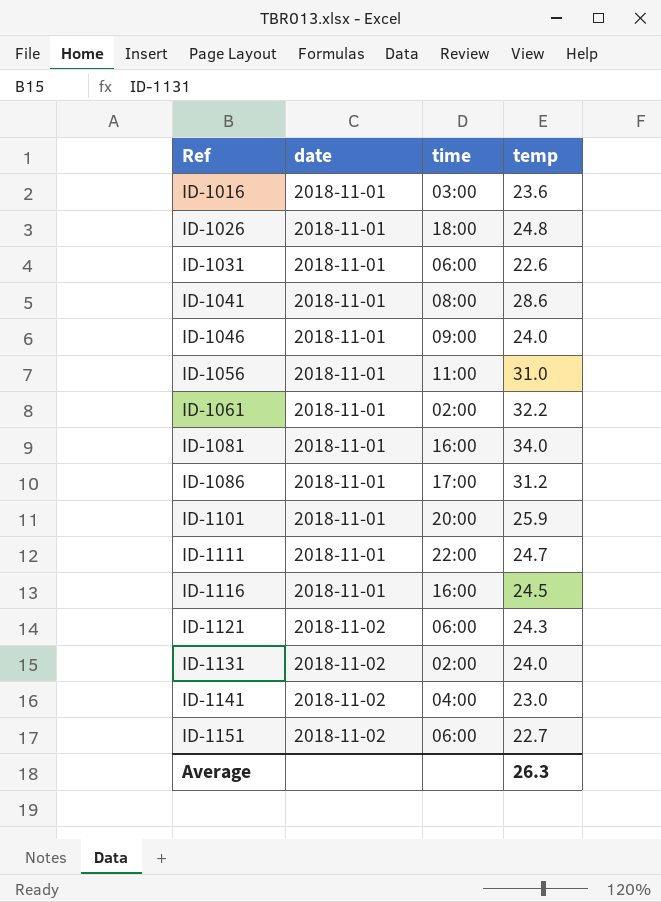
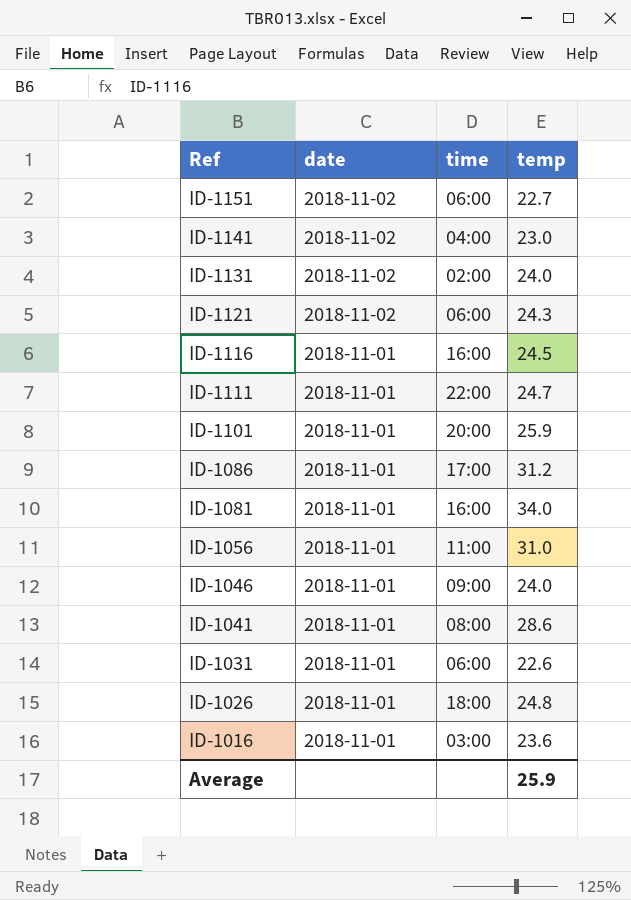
row order: Ref ascending -> Ref descending
row ID-1061: 2018-11-01 | 02:00 | 32.2 -> none
Average | temp: 26.3 -> 25.9

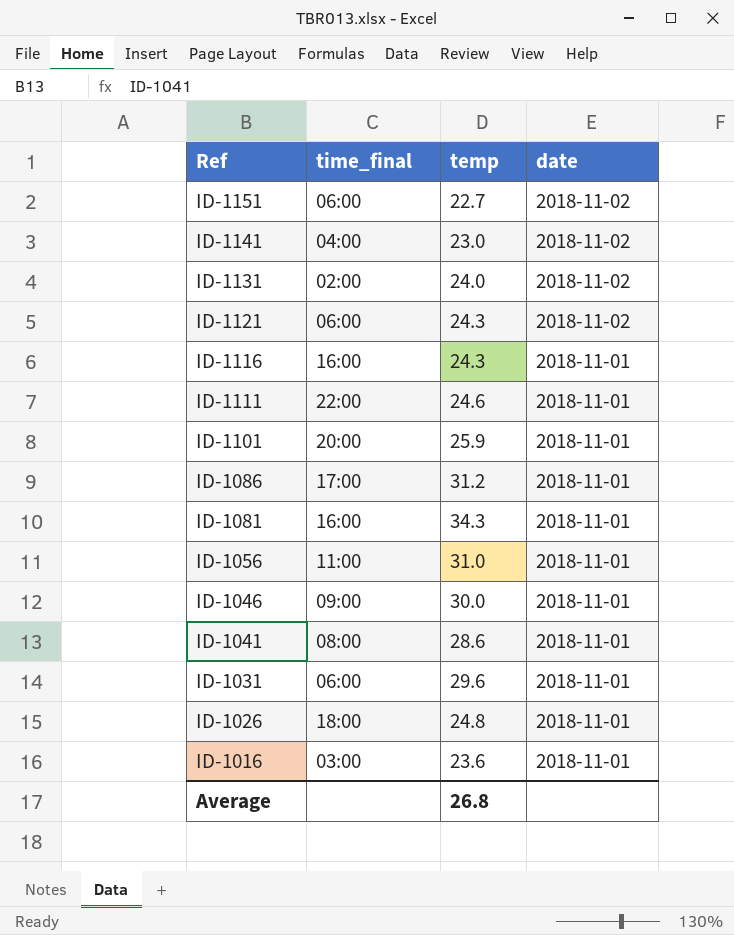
column name: time -> time_final
column date | position: 2 -> 4
ID-1116 | temp: 24.5 -> 24.3
ID-1111 | temp: 24.7 -> 24.6
ID-1081 | temp: 34.0 -> 34.3
ID-1046 | temp: 24.0 -> 30.0
ID-1031 | temp: 22.6 -> 29.6
Average | temp: 25.9 -> 26.8

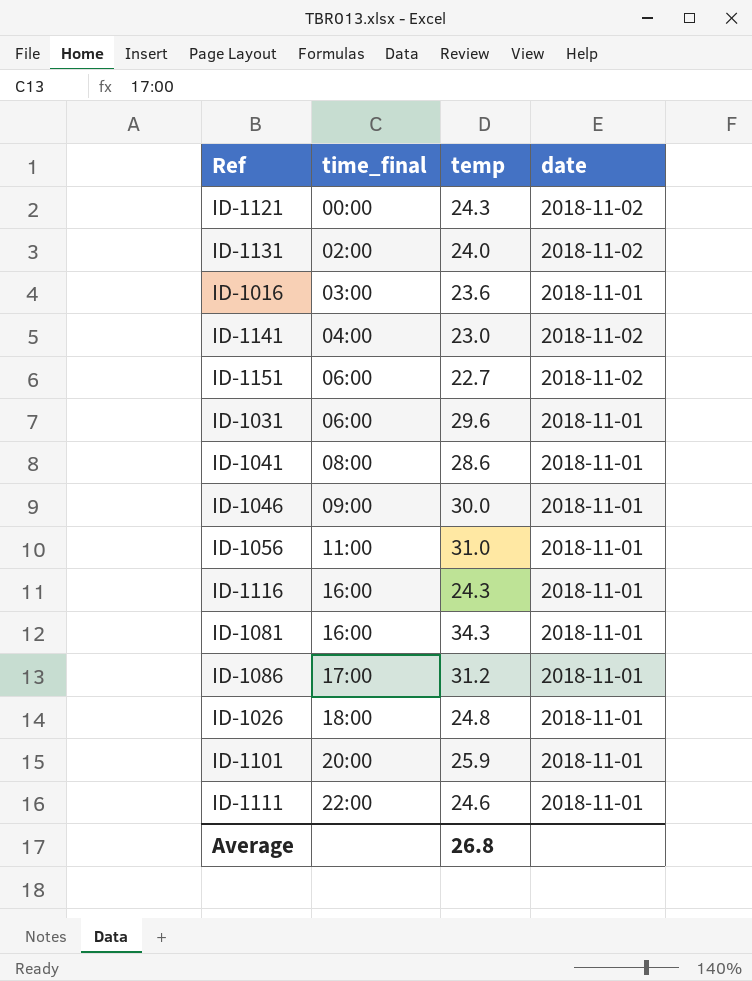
row order: Ref descending -> time_final ascending
ID-1121 | time_final: 06:00 -> 00:00

